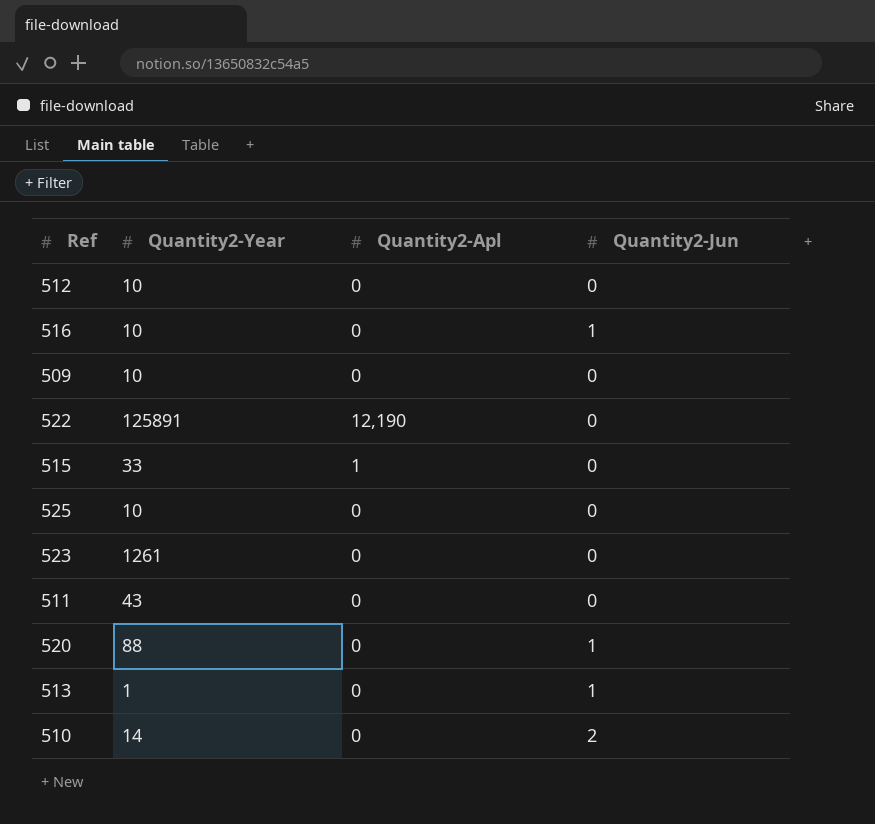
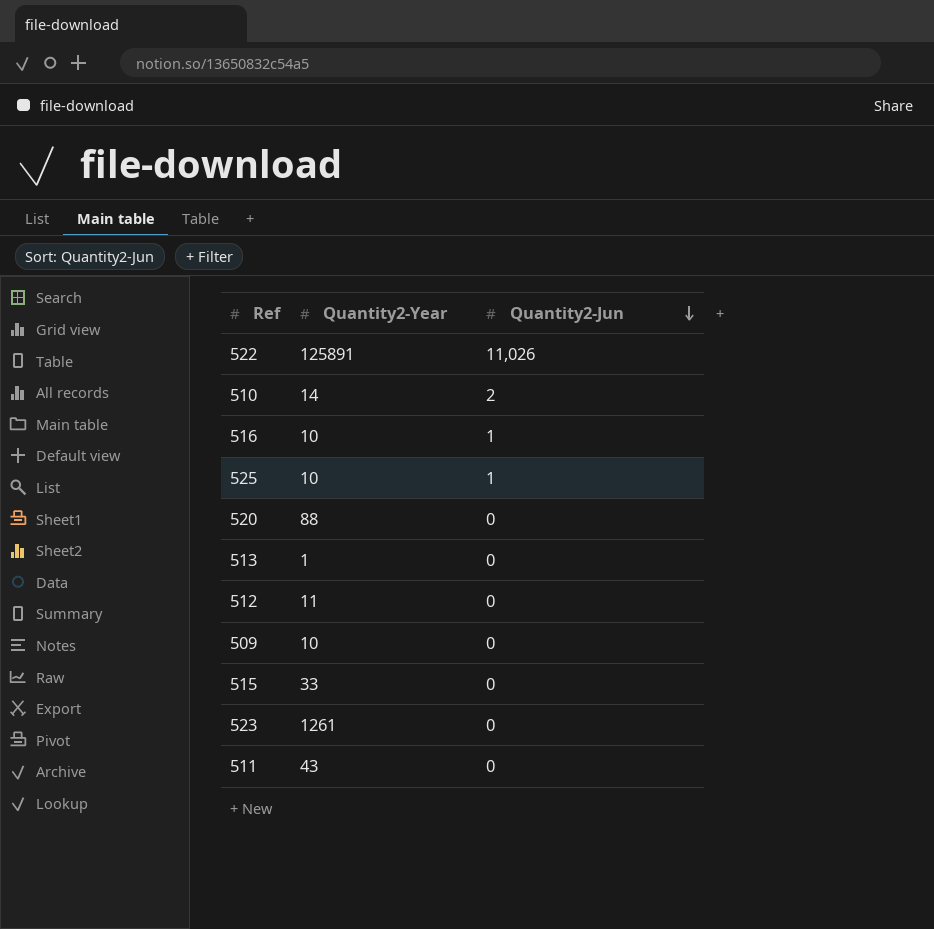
row order: none -> Quantity2-Jun descending
column Quantity2-Apl | position: 3 -> none
522 | Quantity2-Jun: 0 -> 11,026
525 | Quantity2-Jun: 0 -> 1
520 | Quantity2-Jun: 1 -> 0
513 | Quantity2-Jun: 1 -> 0
512 | Quantity2-Year: 10 -> 11

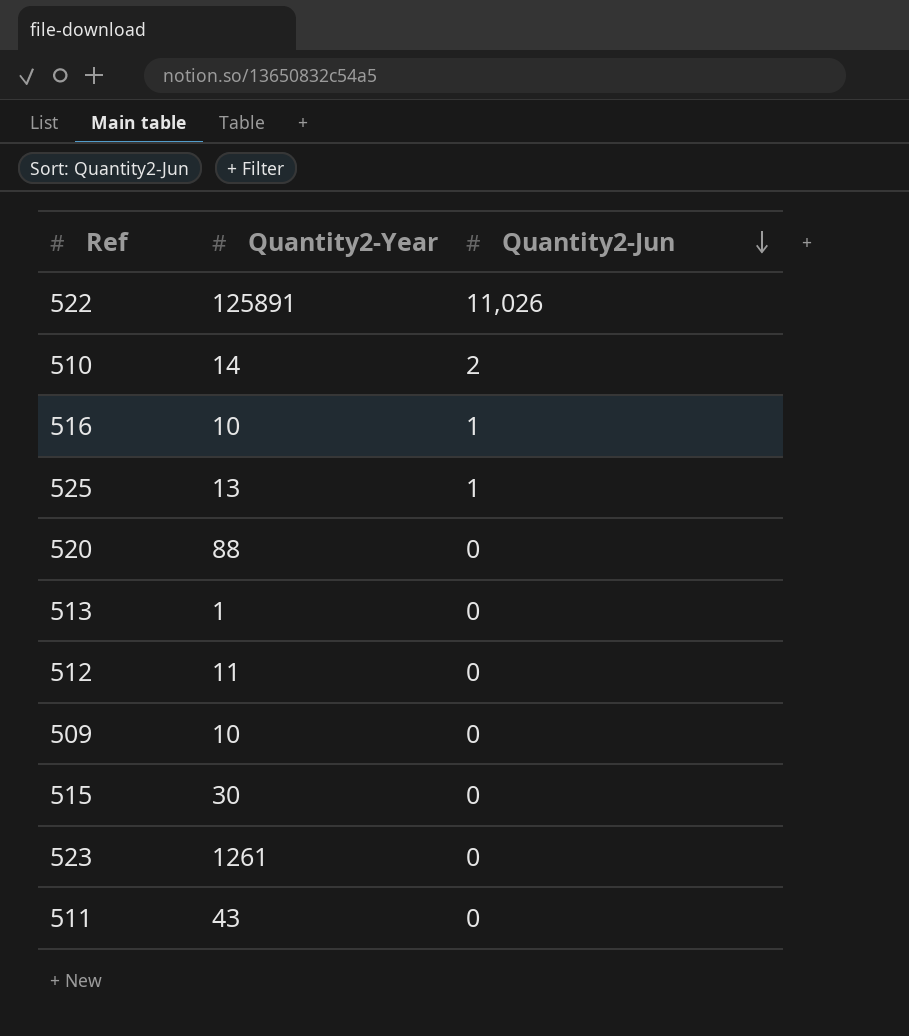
525 | Quantity2-Year: 10 -> 13
515 | Quantity2-Year: 33 -> 30

